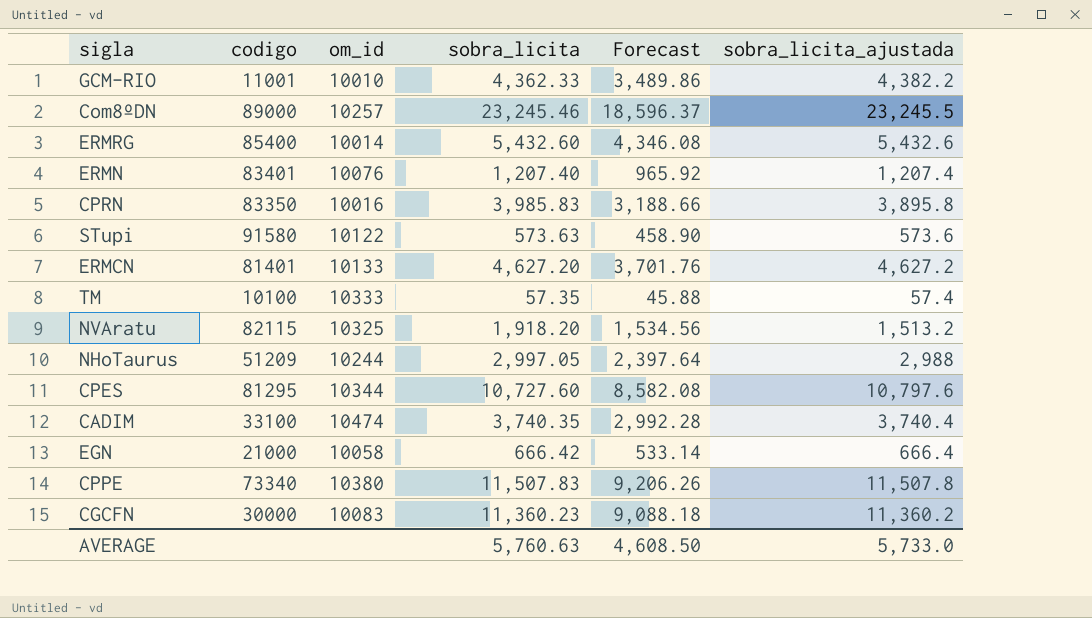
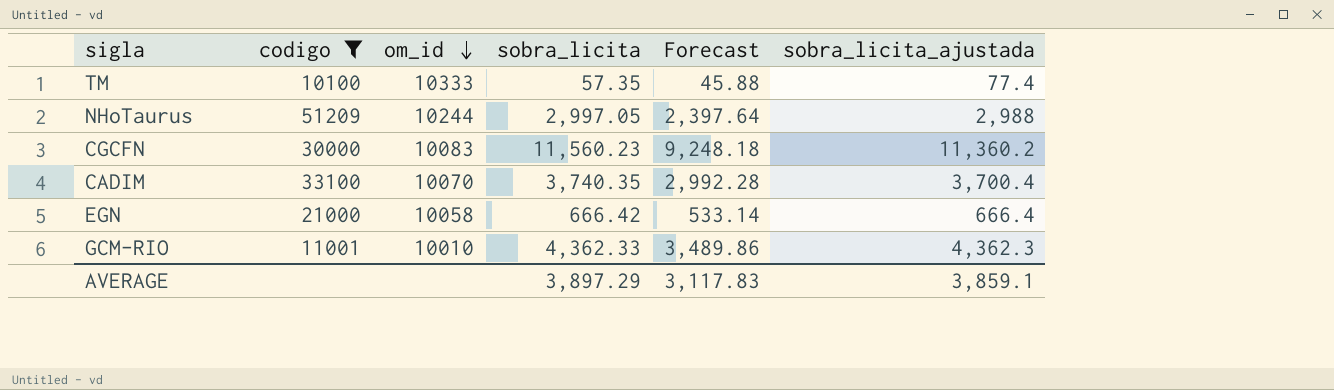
filter: none -> codigo <= 51209
row order: none -> om_id descending
TM | sobra_licita_ajustada: 57.4 -> 77.4
CGCFN | sobra_licita: 11,360.23 -> 11,560.23
CGCFN | Forecast: 9,088.18 -> 9,248.18
CADIM | om_id: 10474 -> 10070
CADIM | sobra_licita_ajustada: 3,740.4 -> 3,700.4
GCM-RIO | sobra_licita_ajustada: 4,382.2 -> 4,362.3
AVERAGE | sobra_licita: 5,760.63 -> 3,897.29
AVERAGE | Forecast: 4,608.50 -> 3,117.83
AVERAGE | sobra_licita_ajustada: 5,733.0 -> 3,859.1

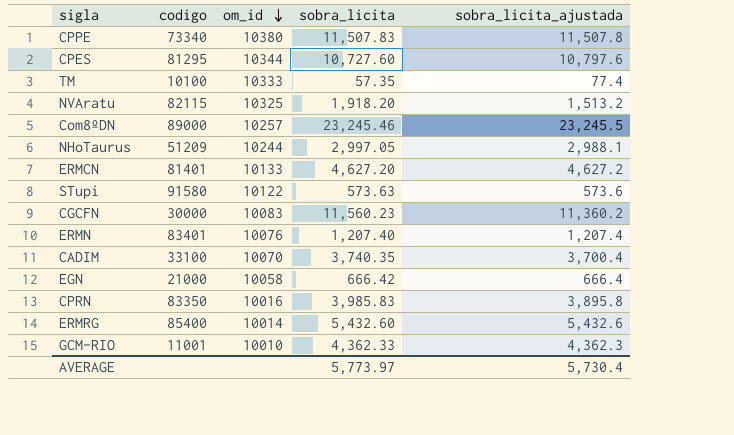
filter: codigo <= 51209 -> none
column Forecast | formula: [sobra_licita] * 0.8 -> none
NHoTaurus | sobra_licita_ajustada: 2,988 -> 2,988.1
AVERAGE | sobra_licita: 3,897.29 -> 5,773.97
AVERAGE | sobra_licita_ajustada: 3,859.1 -> 5,730.4

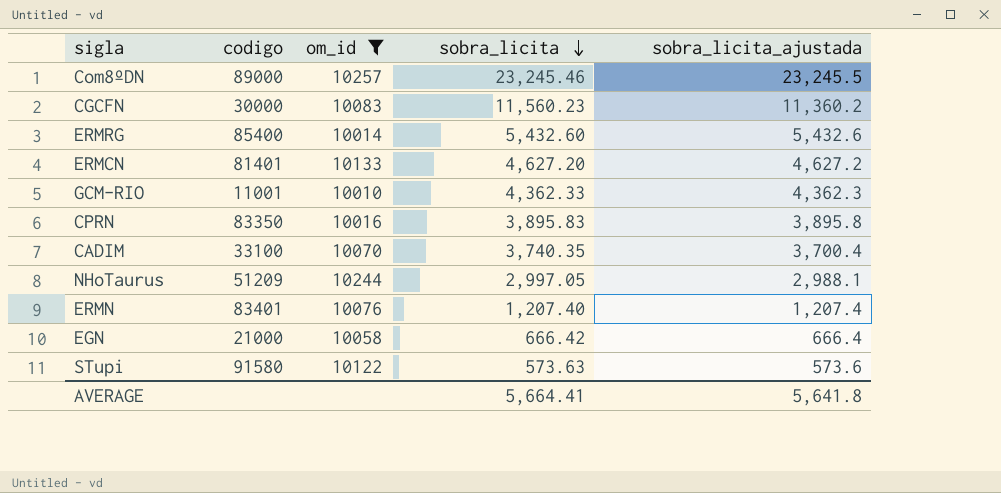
filter: none -> om_id <= 10257
row order: om_id descending -> sobra_licita descending
CPRN | sobra_licita: 3,985.83 -> 3,895.83
AVERAGE | sobra_licita: 5,773.97 -> 5,664.41
AVERAGE | sobra_licita_ajustada: 5,730.4 -> 5,641.8

